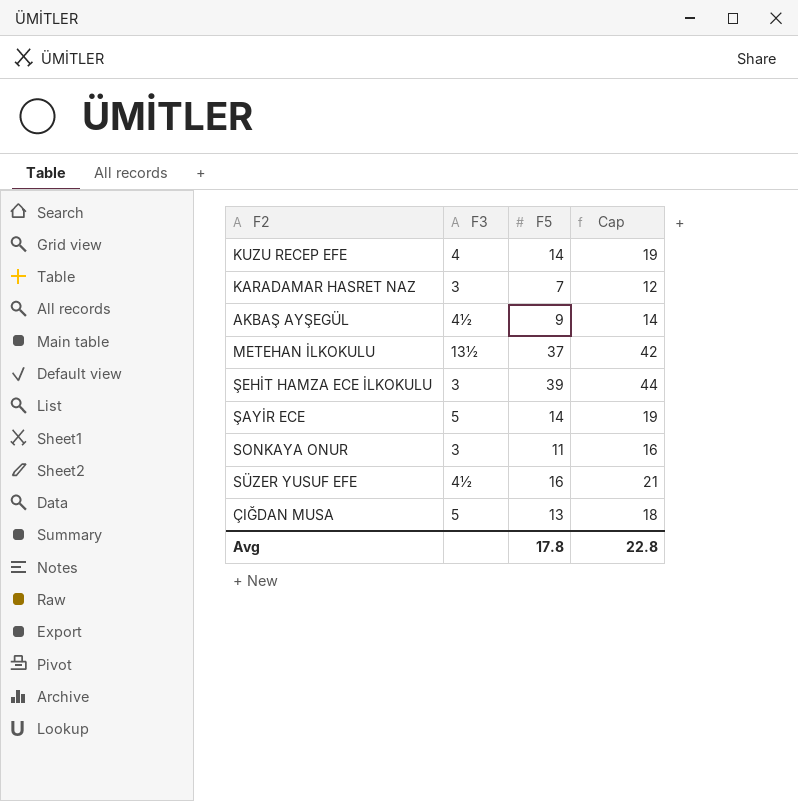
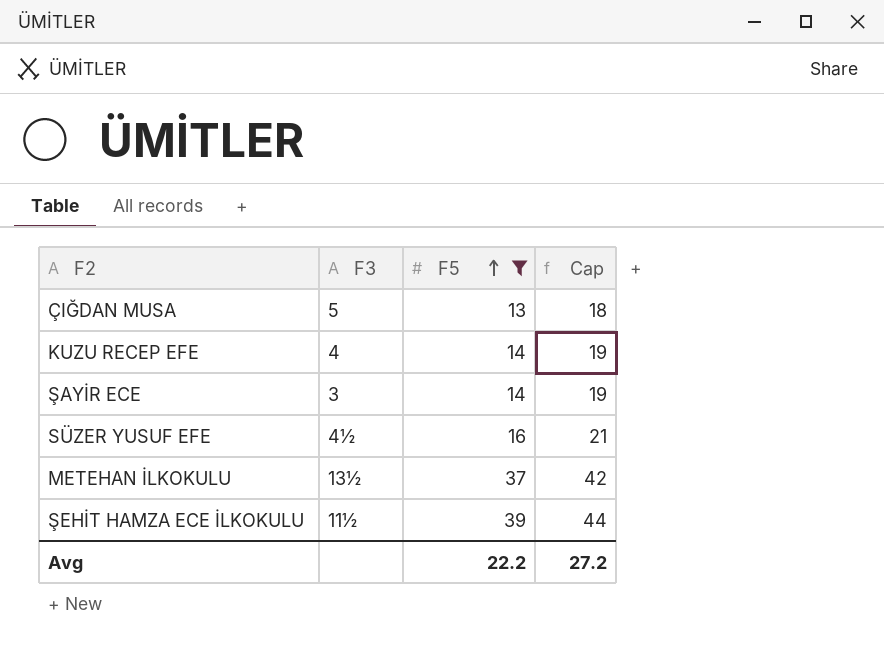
filter: none -> F5 >= 13
row order: none -> F5 ascending
ŞAYİR ECE | F3: 5 -> 3
ŞEHİT HAMZA ECE İLKOKULU | F3: 3 -> 11½
Avg | F5: 17.8 -> 22.2
Avg | Cap: 22.8 -> 27.2

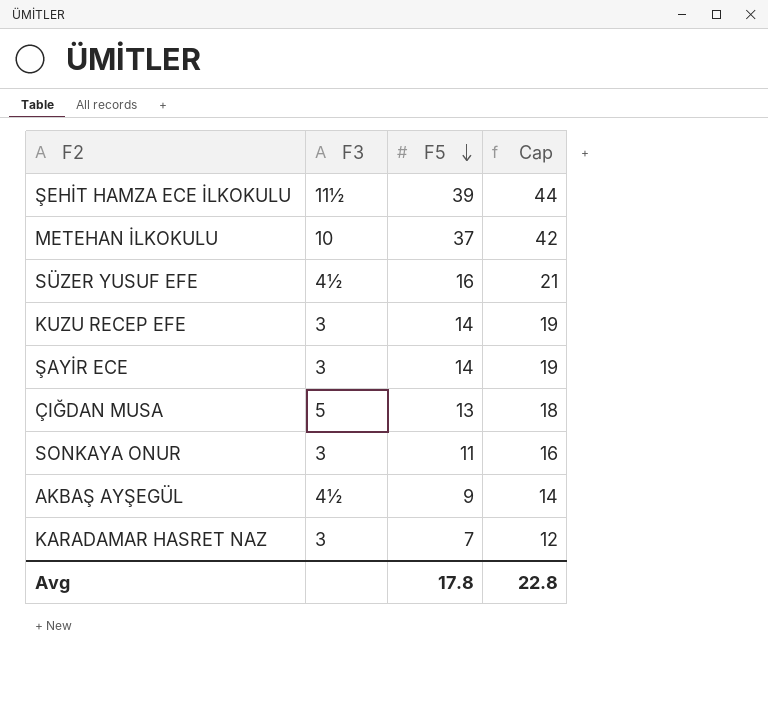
filter: F5 >= 13 -> none
row order: F5 ascending -> F5 descending
METEHAN İLKOKULU | F3: 13½ -> 10
KUZU RECEP EFE | F3: 4 -> 3
Avg | F5: 22.2 -> 17.8
Avg | Cap: 27.2 -> 22.8

